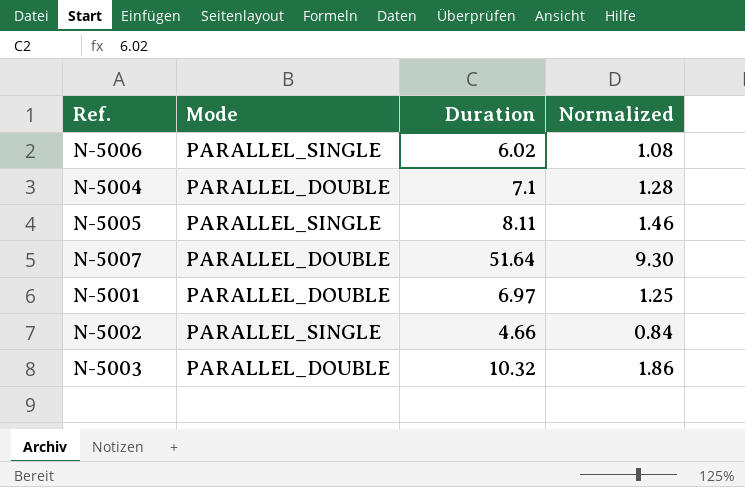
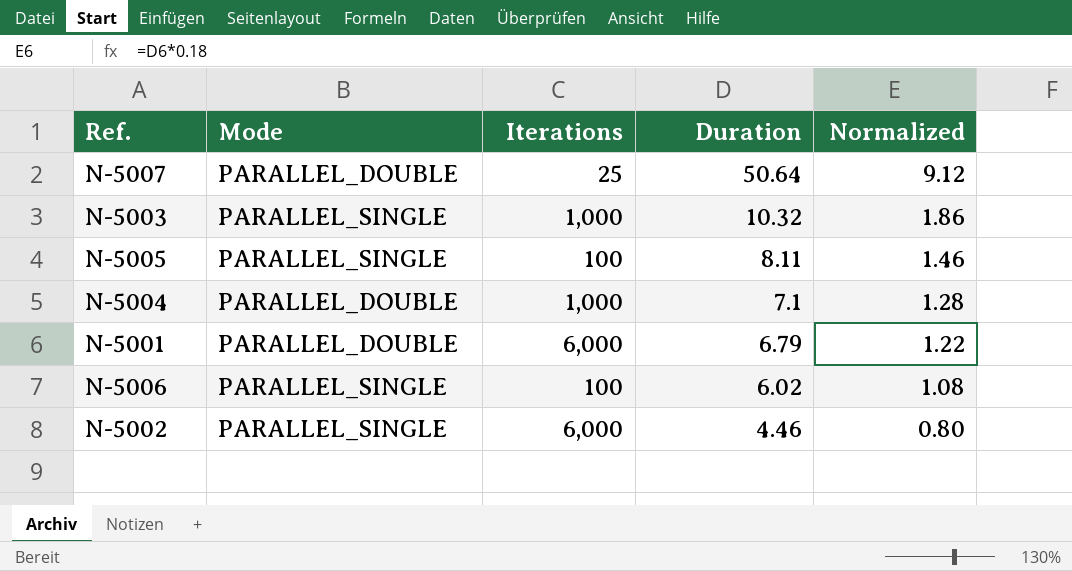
row order: none -> Duration descending
column Iterations | position: none -> 3
N-5007 | Duration: 51.64 -> 50.64
N-5007 | Normalized: 9.30 -> 9.12
N-5003 | Mode: PARALLEL_DOUBLE -> PARALLEL_SINGLE
N-5001 | Duration: 6.97 -> 6.79
N-5001 | Normalized: 1.25 -> 1.22
N-5002 | Duration: 4.66 -> 4.46
N-5002 | Normalized: 0.84 -> 0.80

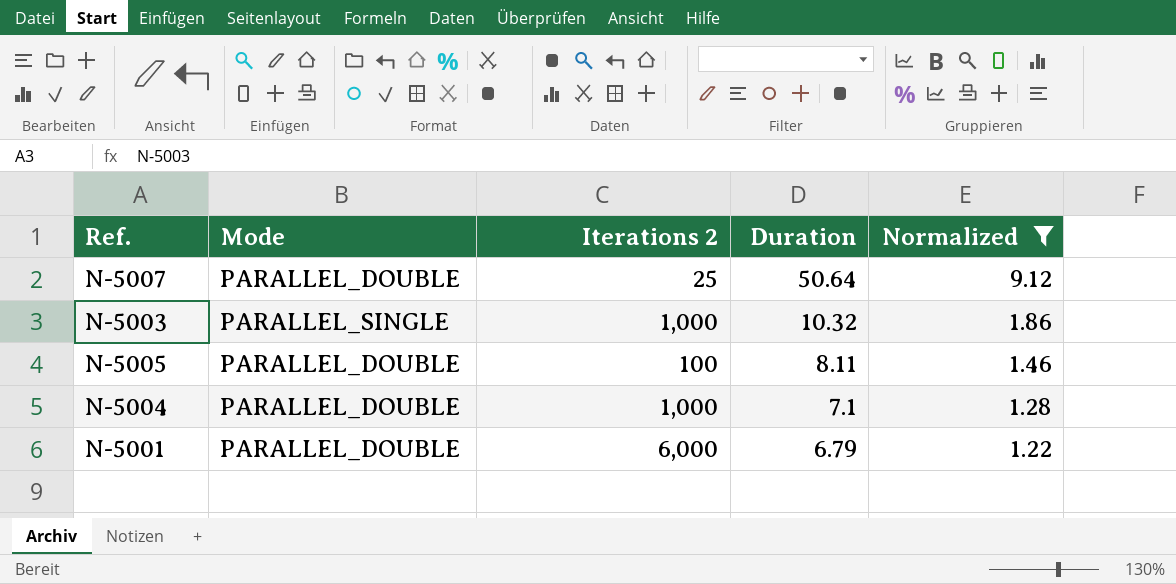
filter: none -> Normalized >= 1.22
column name: Iterations -> Iterations 2
N-5005 | Mode: PARALLEL_SINGLE -> PARALLEL_DOUBLE

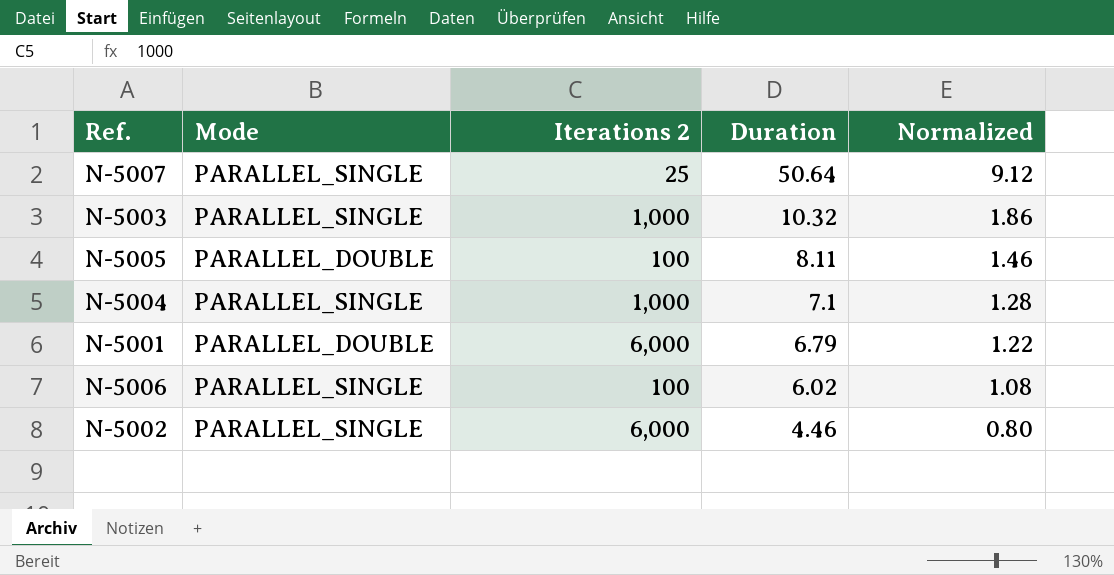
filter: Normalized >= 1.22 -> none
N-5007 | Mode: PARALLEL_DOUBLE -> PARALLEL_SINGLE
N-5004 | Mode: PARALLEL_DOUBLE -> PARALLEL_SINGLE

